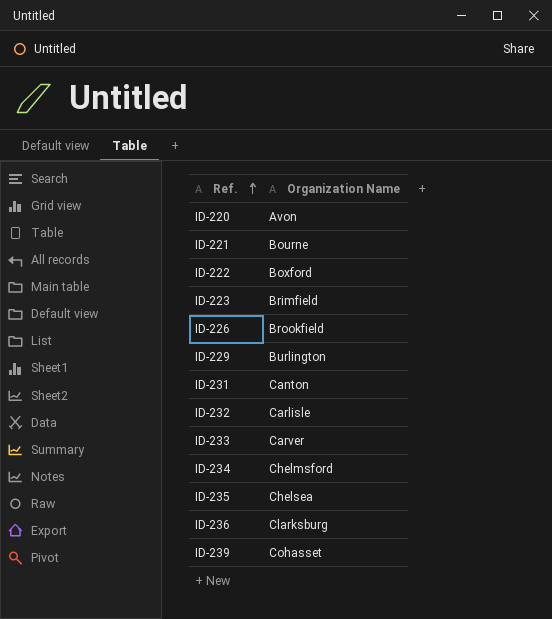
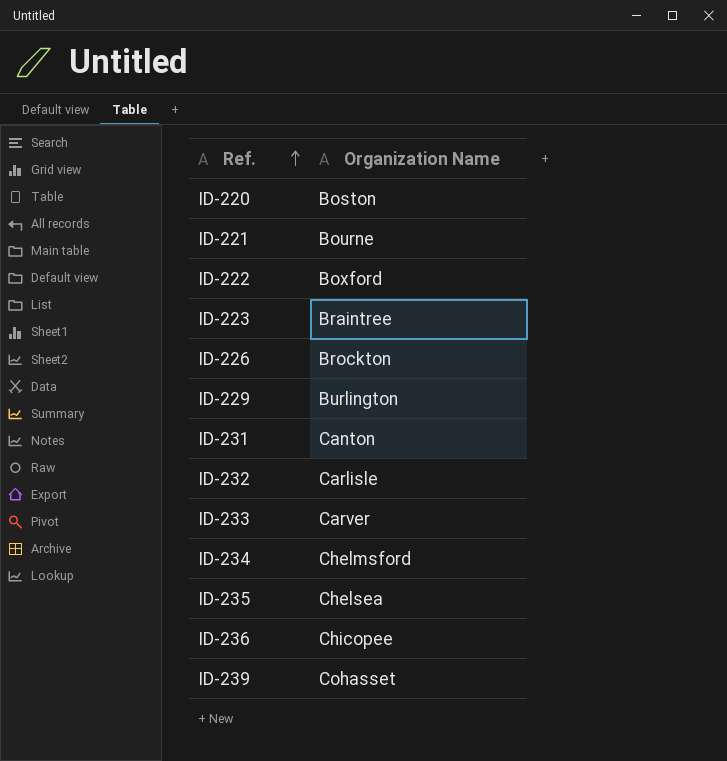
ID-220 | Organization Name: Avon -> Boston
ID-223 | Organization Name: Brimfield -> Braintree
ID-226 | Organization Name: Brookfield -> Brockton
ID-236 | Organization Name: Clarksburg -> Chicopee

